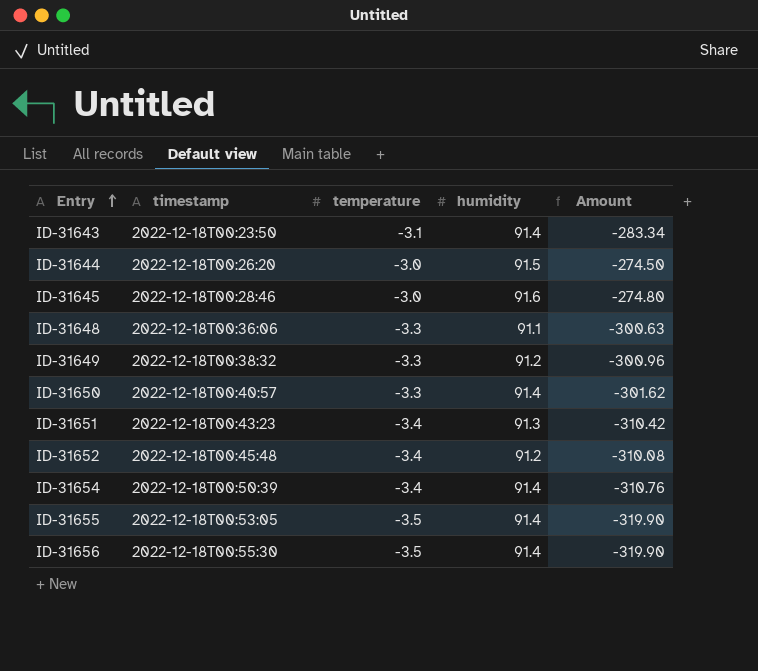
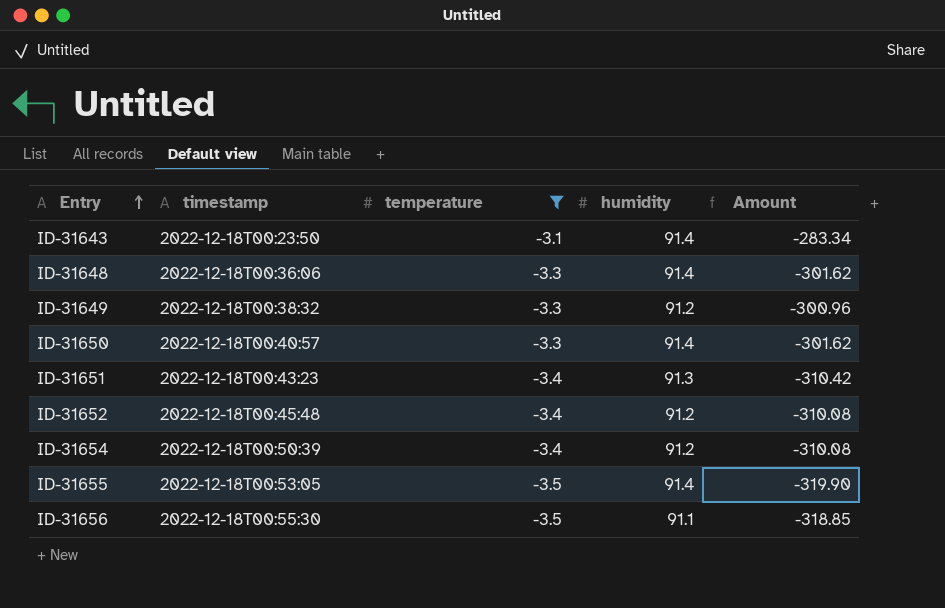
filter: none -> temperature != -3.0
ID-31648 | humidity: 91.1 -> 91.4
ID-31648 | Amount: -300.63 -> -301.62
ID-31654 | humidity: 91.4 -> 91.2
ID-31654 | Amount: -310.76 -> -310.08
ID-31656 | humidity: 91.4 -> 91.1
ID-31656 | Amount: -319.90 -> -318.85

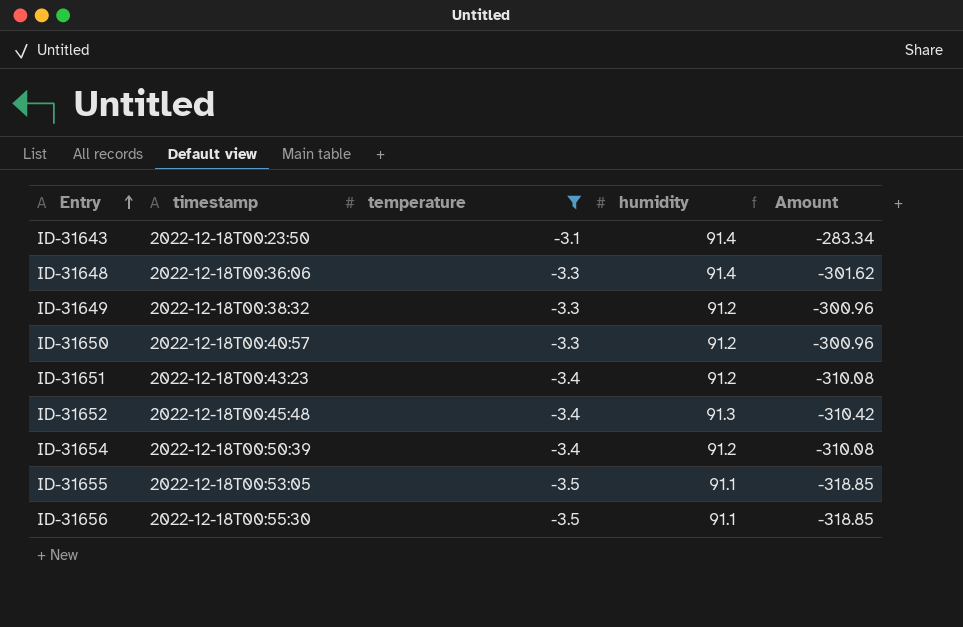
ID-31650 | humidity: 91.4 -> 91.2
ID-31650 | Amount: -301.62 -> -300.96
ID-31651 | humidity: 91.3 -> 91.2
ID-31651 | Amount: -310.42 -> -310.08
ID-31652 | humidity: 91.2 -> 91.3
ID-31652 | Amount: -310.08 -> -310.42
ID-31655 | humidity: 91.4 -> 91.1
ID-31655 | Amount: -319.90 -> -318.85

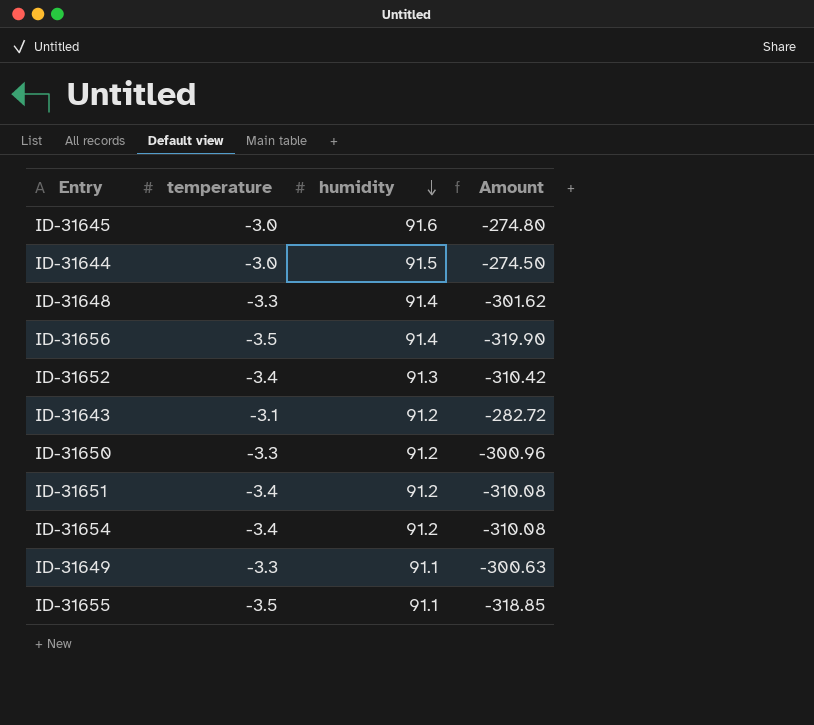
filter: temperature != -3.0 -> none
row order: Entry ascending -> humidity descending
column timestamp | position: 2 -> none
ID-31656 | humidity: 91.1 -> 91.4
ID-31656 | Amount: -318.85 -> -319.90
ID-31643 | humidity: 91.4 -> 91.2
ID-31643 | Amount: -283.34 -> -282.72
ID-31649 | humidity: 91.2 -> 91.1
ID-31649 | Amount: -300.96 -> -300.63

